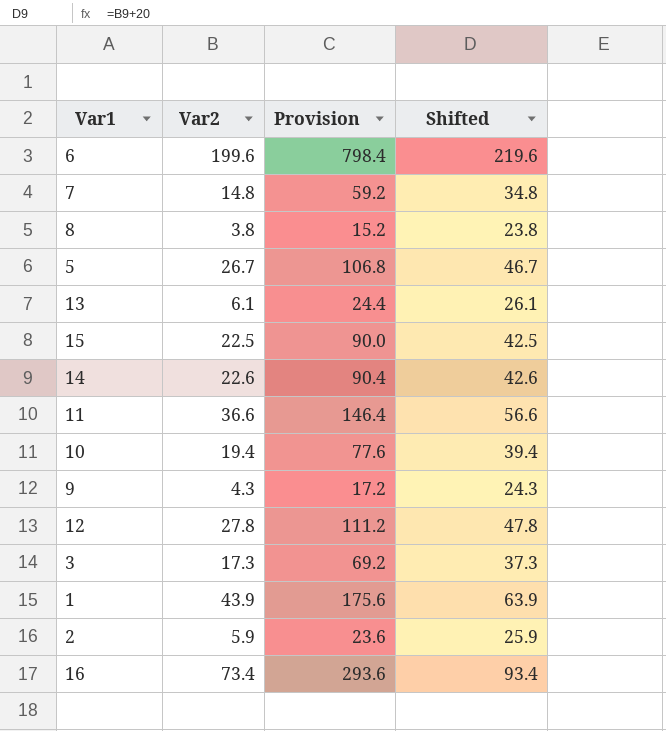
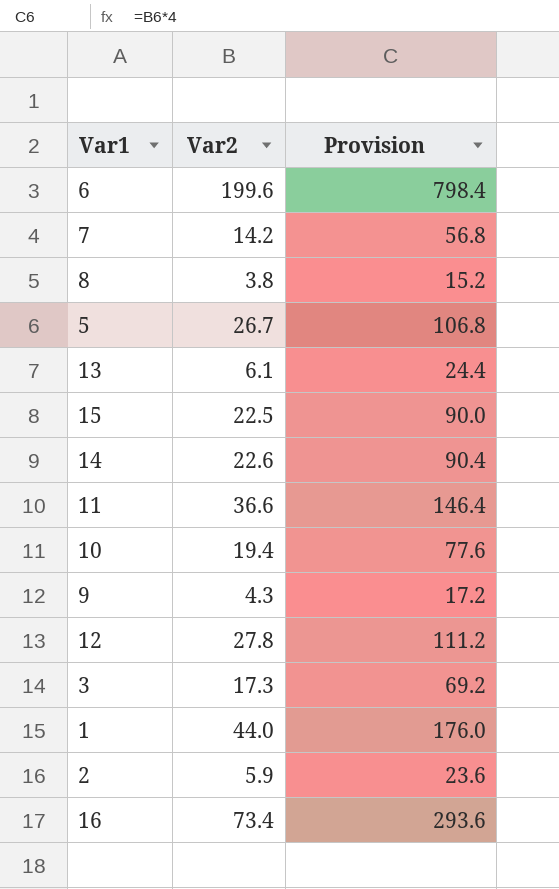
column Shifted | formula: [Var2] + 20 -> none
7 | Var2: 14.8 -> 14.2
7 | Provision: 59.2 -> 56.8
1 | Var2: 43.9 -> 44.0
1 | Provision: 175.6 -> 176.0

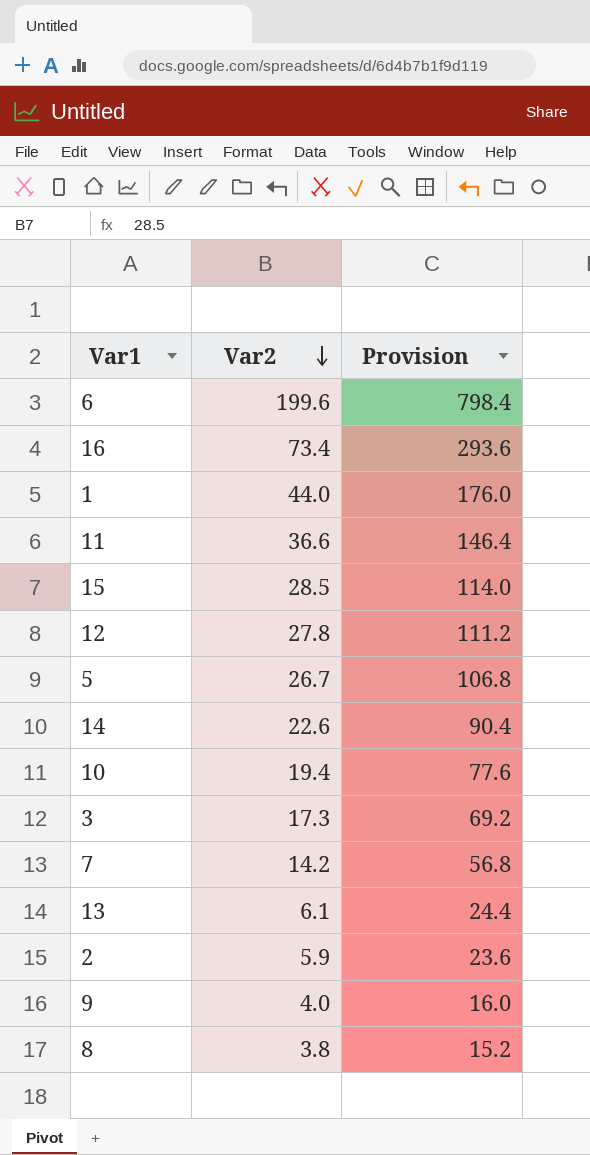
row order: none -> Var2 descending
15 | Var2: 22.5 -> 28.5
15 | Provision: 90.0 -> 114.0
9 | Var2: 4.3 -> 4.0
9 | Provision: 17.2 -> 16.0

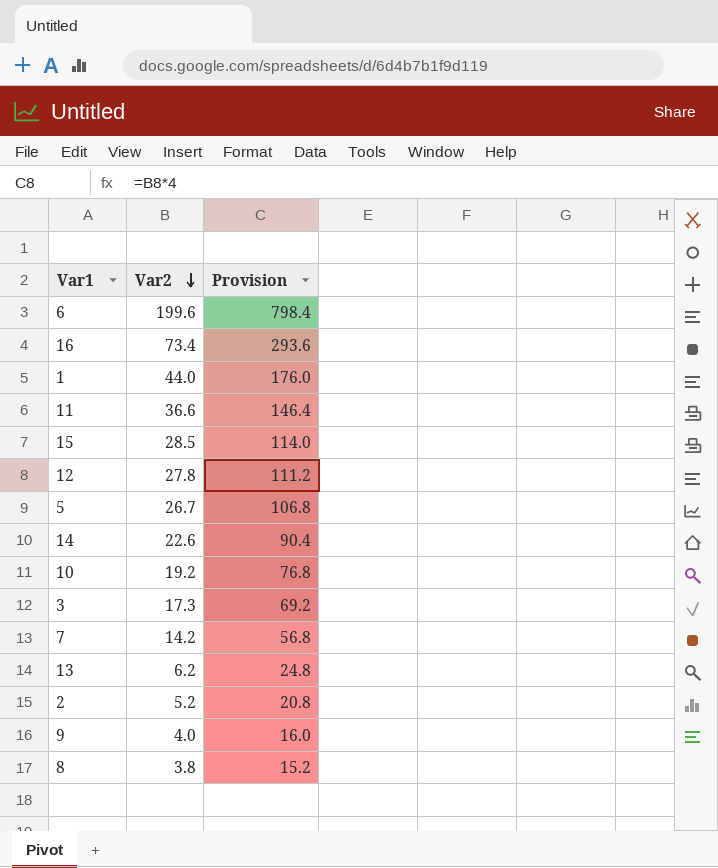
10 | Var2: 19.4 -> 19.2
10 | Provision: 77.6 -> 76.8
13 | Var2: 6.1 -> 6.2
13 | Provision: 24.4 -> 24.8
2 | Var2: 5.9 -> 5.2
2 | Provision: 23.6 -> 20.8

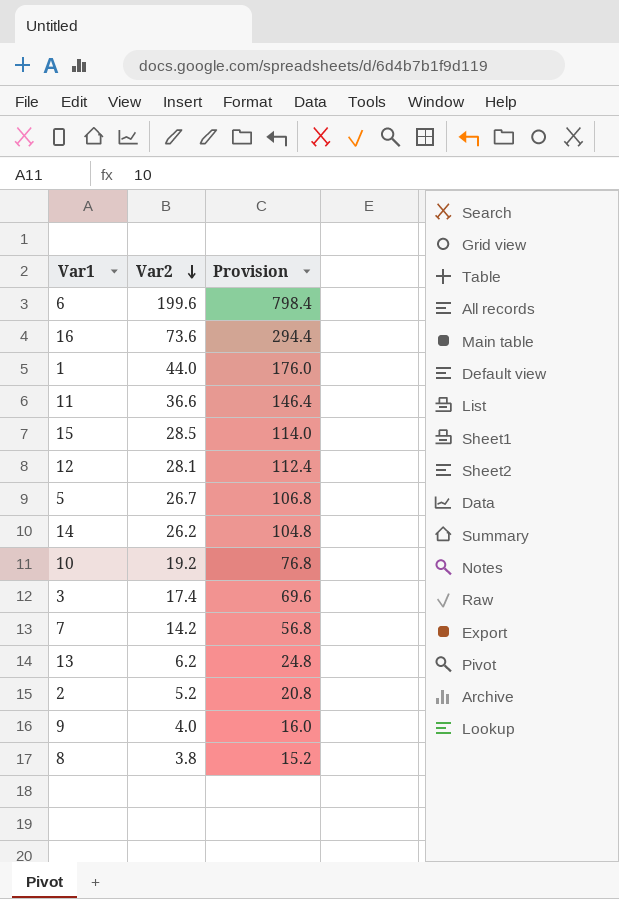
16 | Var2: 73.4 -> 73.6
16 | Provision: 293.6 -> 294.4
12 | Var2: 27.8 -> 28.1
12 | Provision: 111.2 -> 112.4
14 | Var2: 22.6 -> 26.2
14 | Provision: 90.4 -> 104.8
3 | Var2: 17.3 -> 17.4
3 | Provision: 69.2 -> 69.6

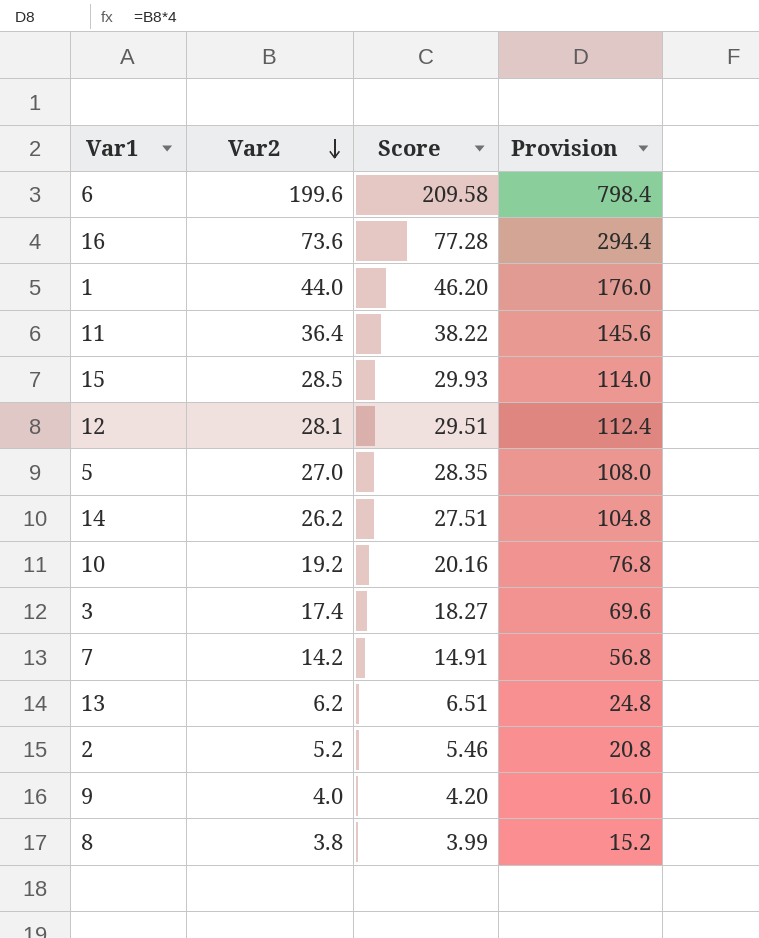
column Score | formula: none -> [Var2] * 1.05
11 | Var2: 36.6 -> 36.4
11 | Provision: 146.4 -> 145.6
5 | Var2: 26.7 -> 27.0
5 | Provision: 106.8 -> 108.0

